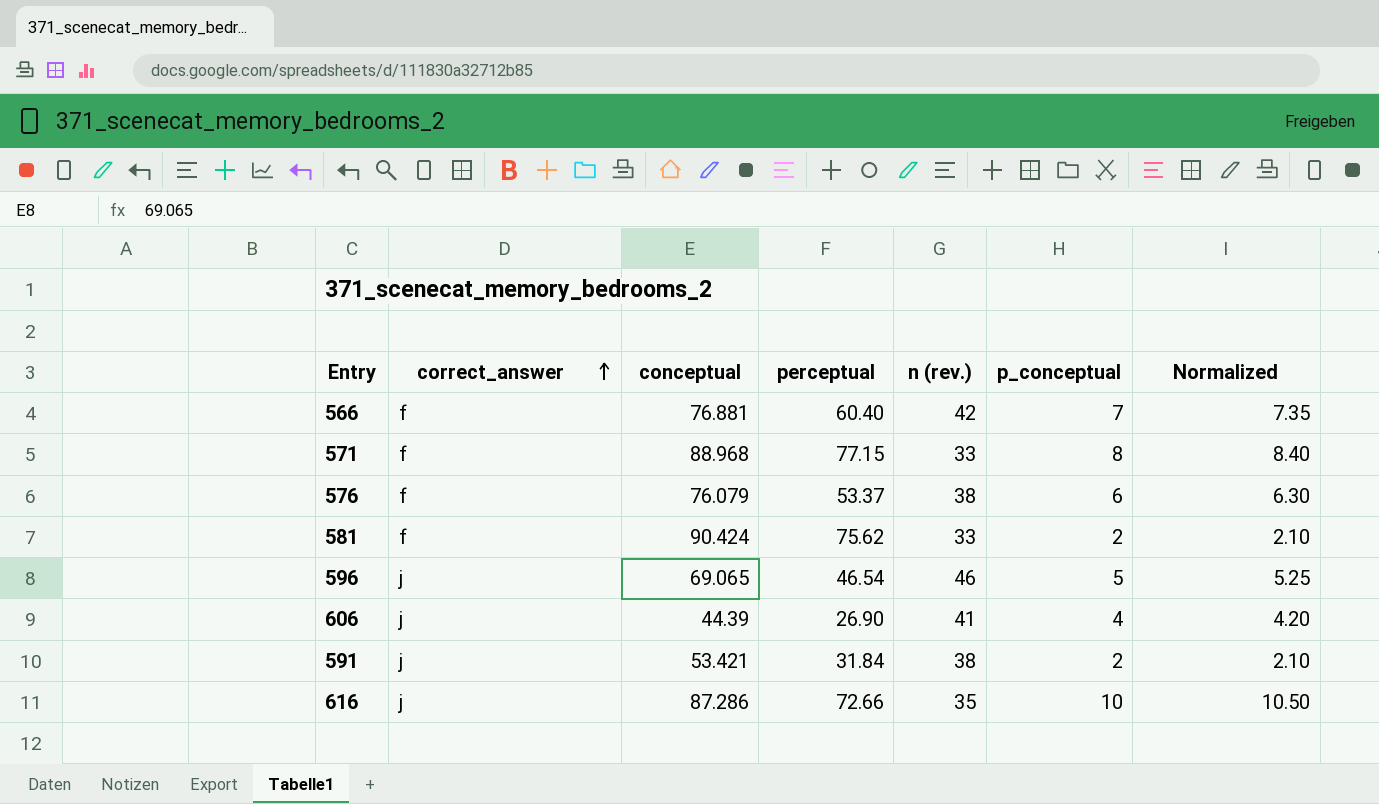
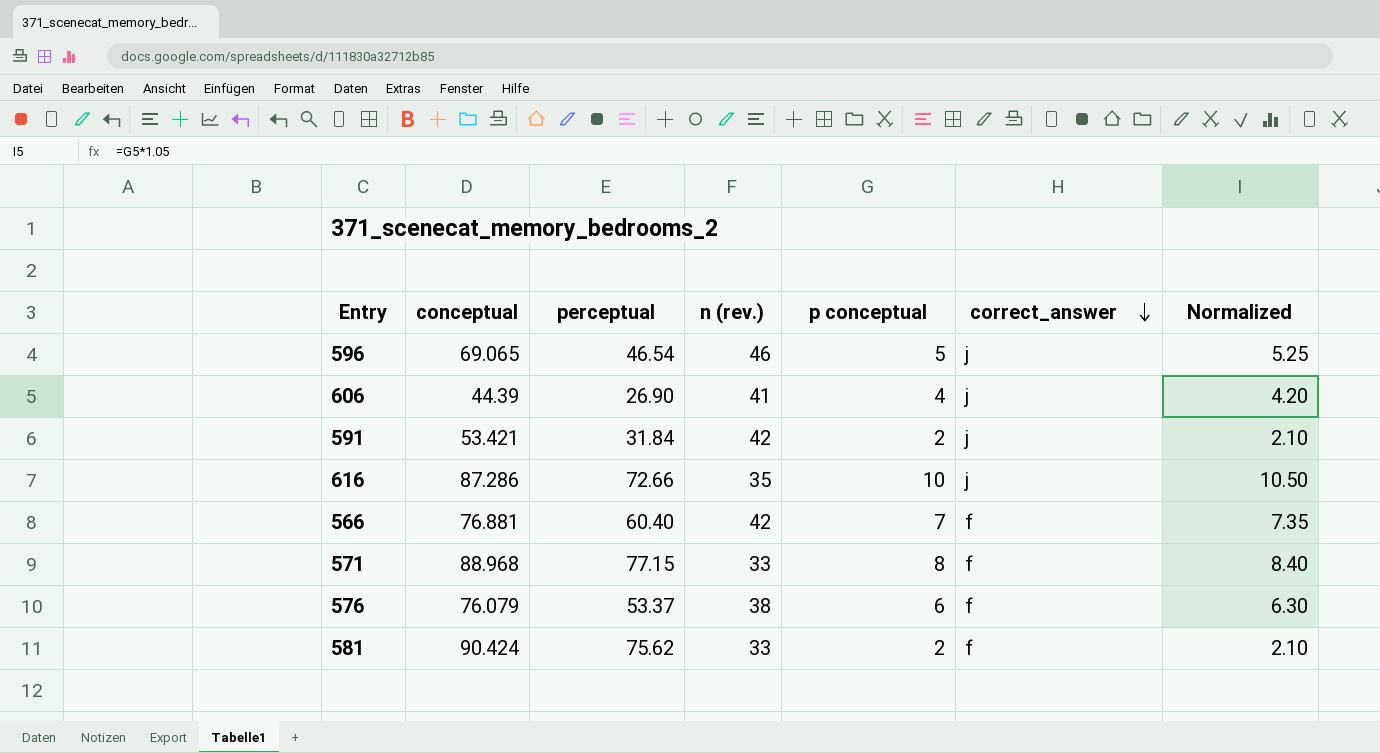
row order: correct_answer ascending -> correct_answer descending
column name: p_conceptual -> p conceptual
column correct_answer | position: 2 -> 6
591 | n (rev.): 38 -> 42

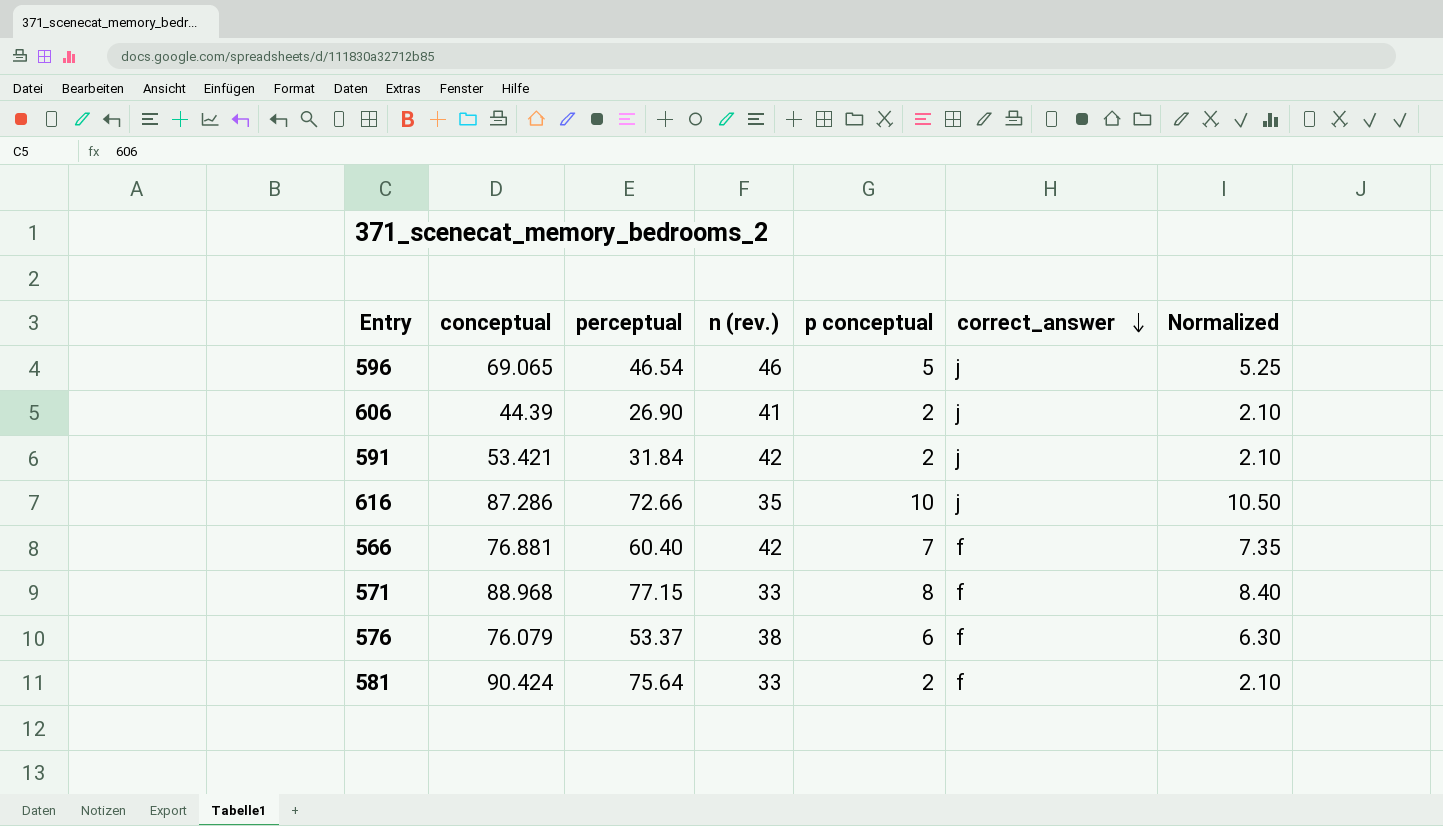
606 | p conceptual: 4 -> 2
606 | Normalized: 4.20 -> 2.10
581 | perceptual: 75.62 -> 75.64

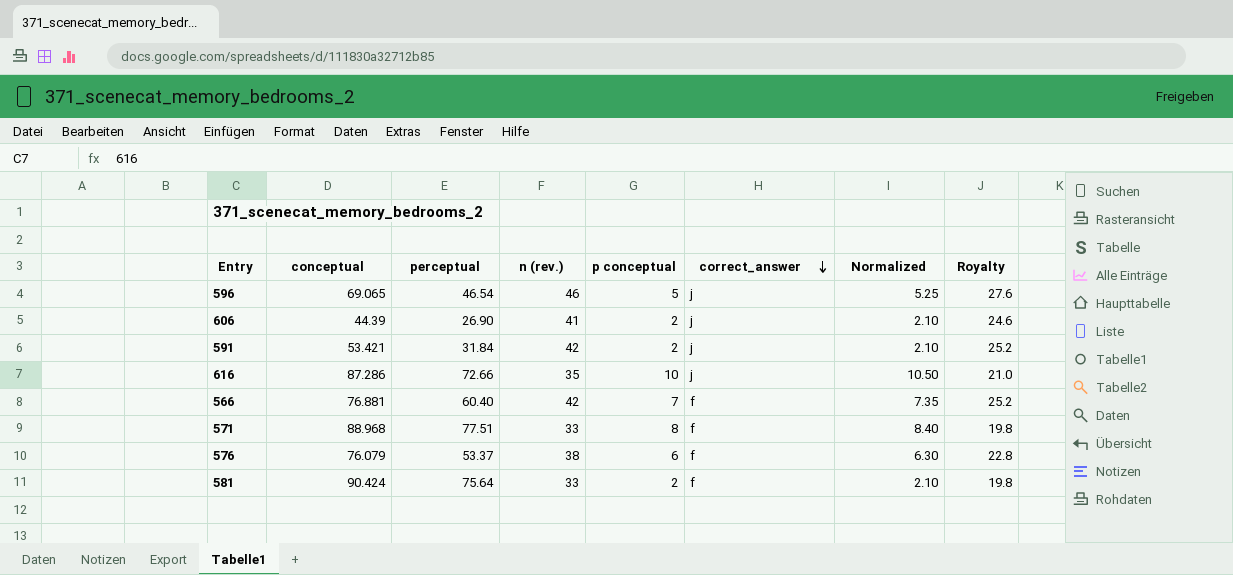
column Royalty | formula: none -> [n (rev.)] * 0.6
571 | perceptual: 77.15 -> 77.51

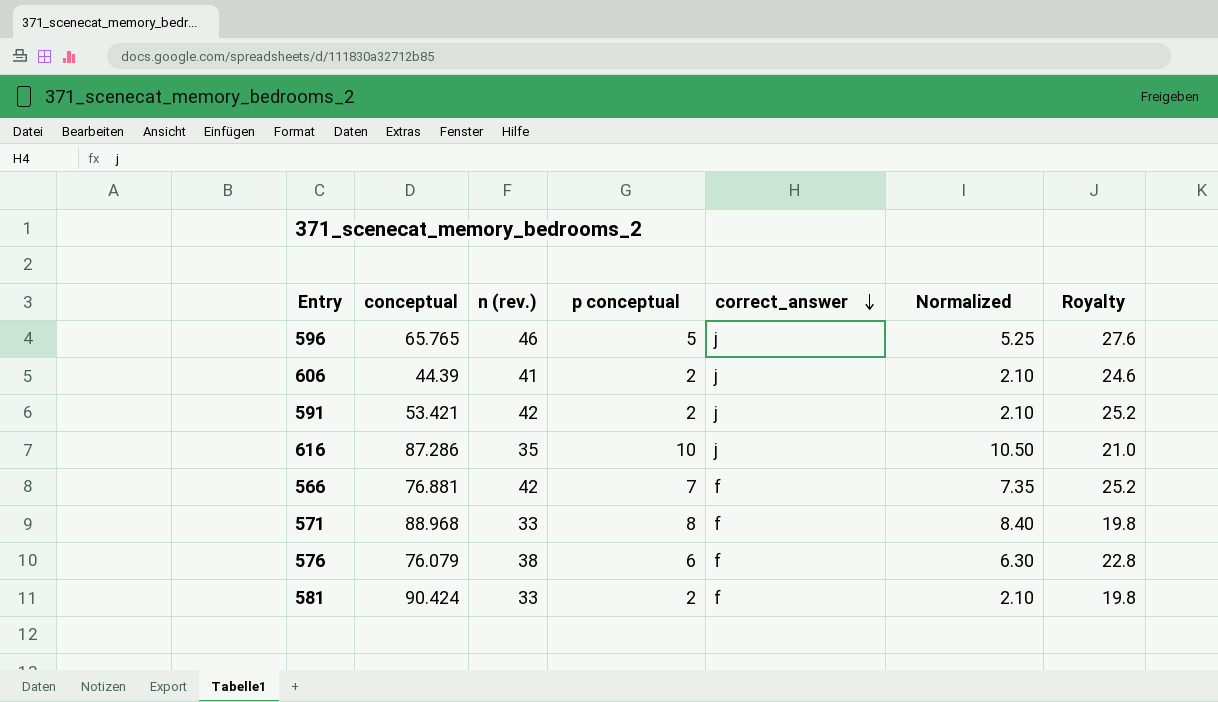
column perceptual | position: 3 -> none
596 | conceptual: 69.065 -> 65.765

